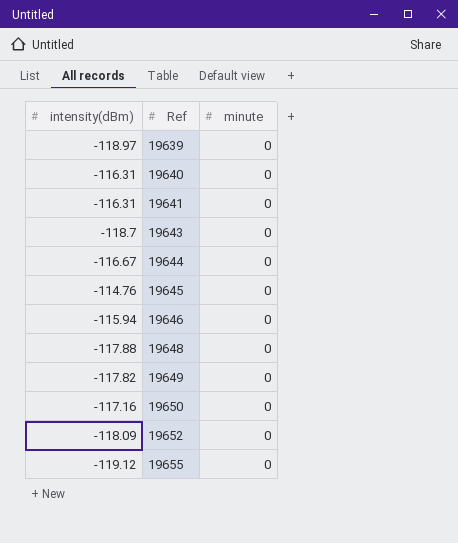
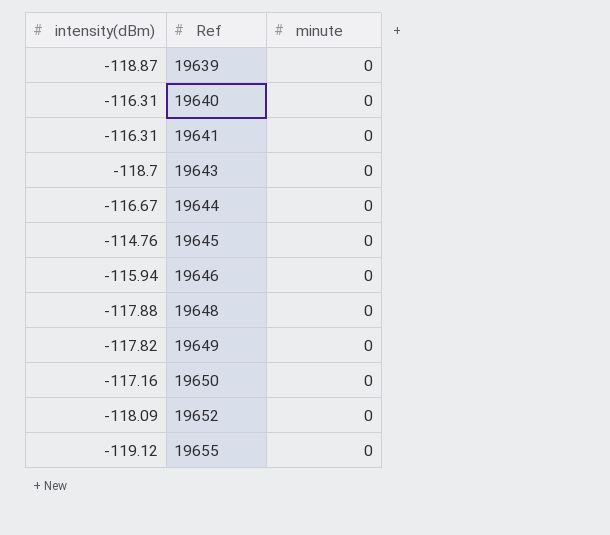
19639 | intensity(dBm): -118.97 -> -118.87

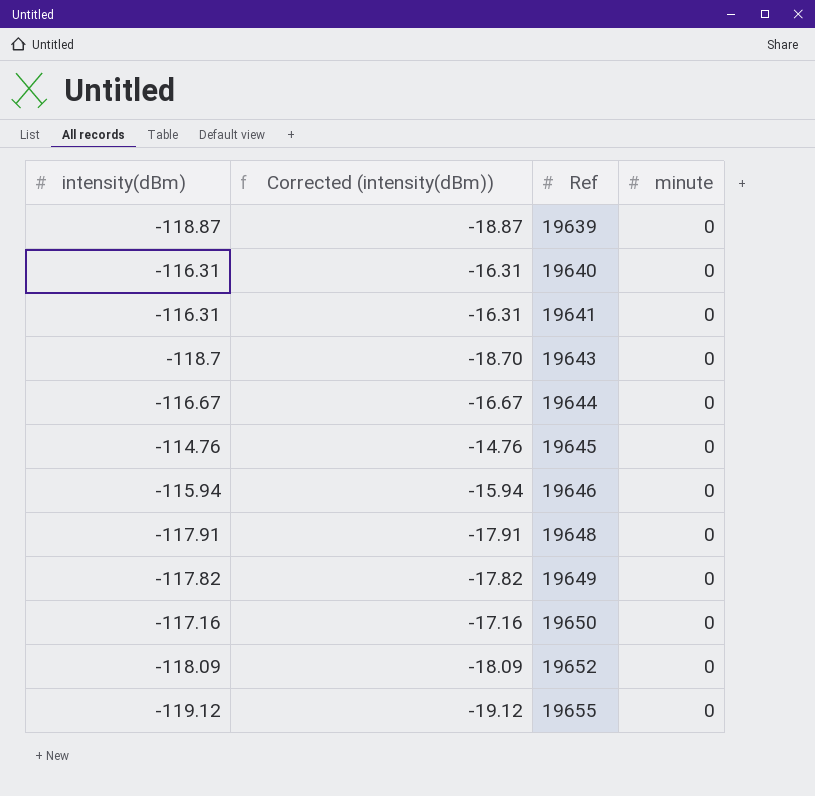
column Corrected (intensity(dBm)) | formula: none -> [intensity(dBm)] + 100
19648 | intensity(dBm): -117.88 -> -117.91

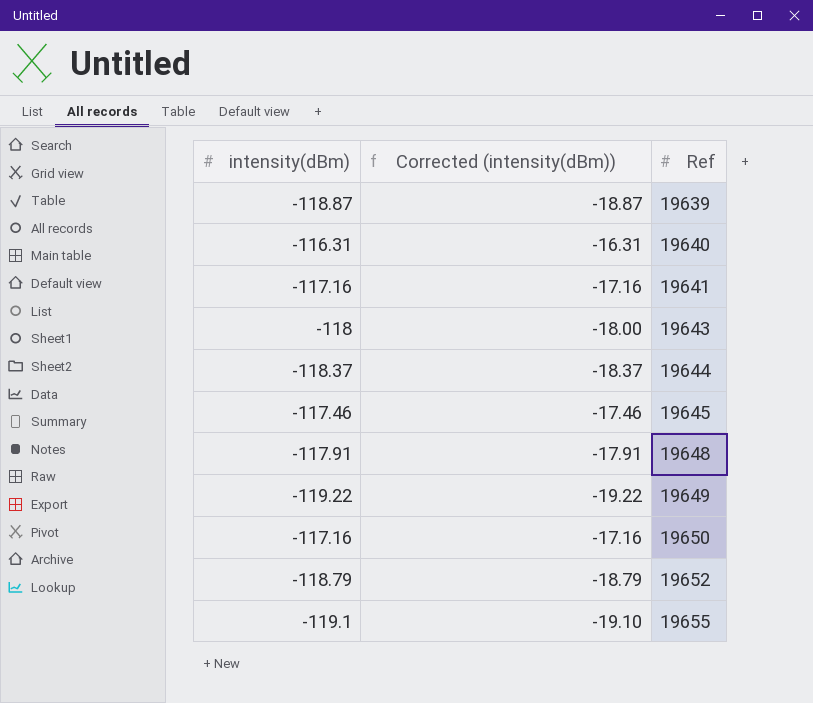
column minute | position: 4 -> none
row 19646: -115.94 | -15.94 | 0 -> none
19641 | intensity(dBm): -116.31 -> -117.16
19641 | Corrected (intensity(dBm)): -16.31 -> -17.16
19643 | intensity(dBm): -118.7 -> -118
19643 | Corrected (intensity(dBm)): -18.70 -> -18.00
19644 | intensity(dBm): -116.67 -> -118.37
19644 | Corrected (intensity(dBm)): -16.67 -> -18.37
19645 | intensity(dBm): -114.76 -> -117.46
19645 | Corrected (intensity(dBm)): -14.76 -> -17.46
19649 | intensity(dBm): -117.82 -> -119.22
19649 | Corrected (intensity(dBm)): -17.82 -> -19.22
19652 | intensity(dBm): -118.09 -> -118.79
19652 | Corrected (intensity(dBm)): -18.09 -> -18.79
19655 | intensity(dBm): -119.12 -> -119.1
19655 | Corrected (intensity(dBm)): -19.12 -> -19.10

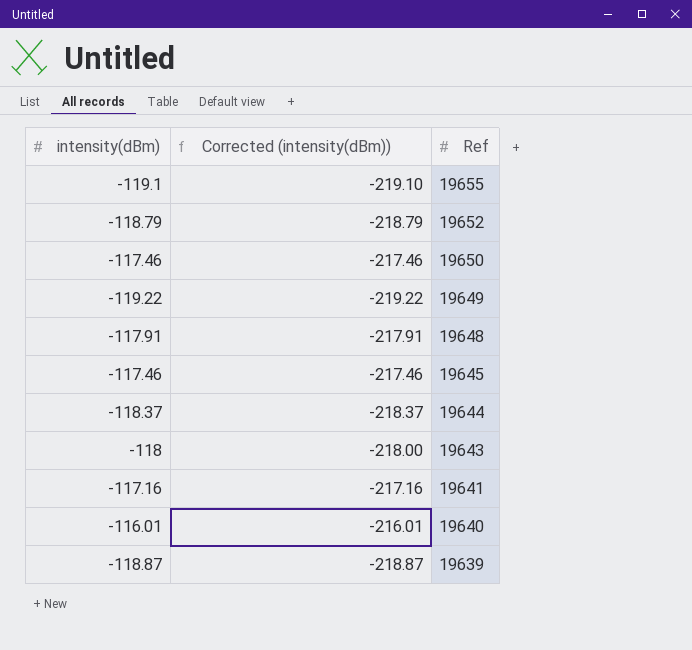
row order: Ref ascending -> Ref descending
column Corrected (intensity(dBm)) | formula: [intensity(dBm)] + 100 -> [intensity(dBm)] - 100
19650 | intensity(dBm): -117.16 -> -117.46
19640 | intensity(dBm): -116.31 -> -116.01

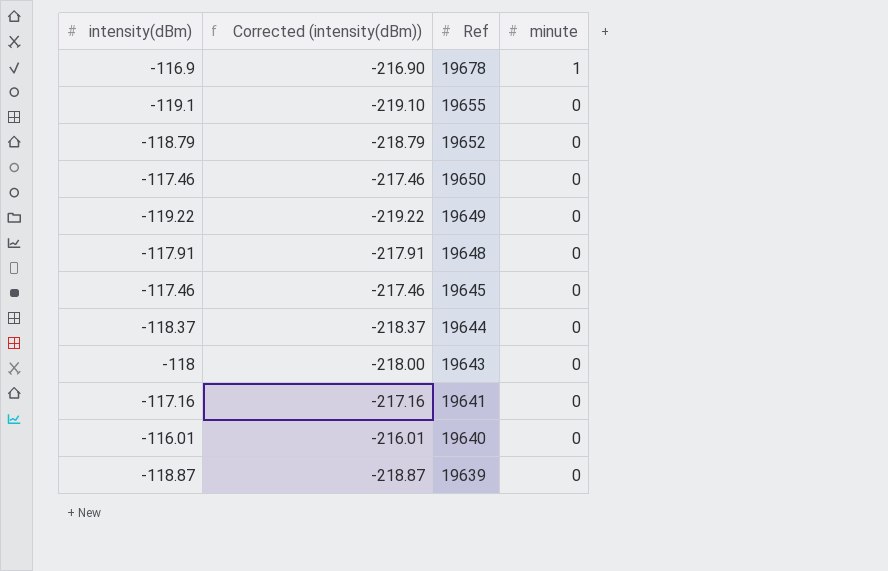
column minute | position: none -> 4
row 19678: none -> -116.9 | -216.90 | 1

